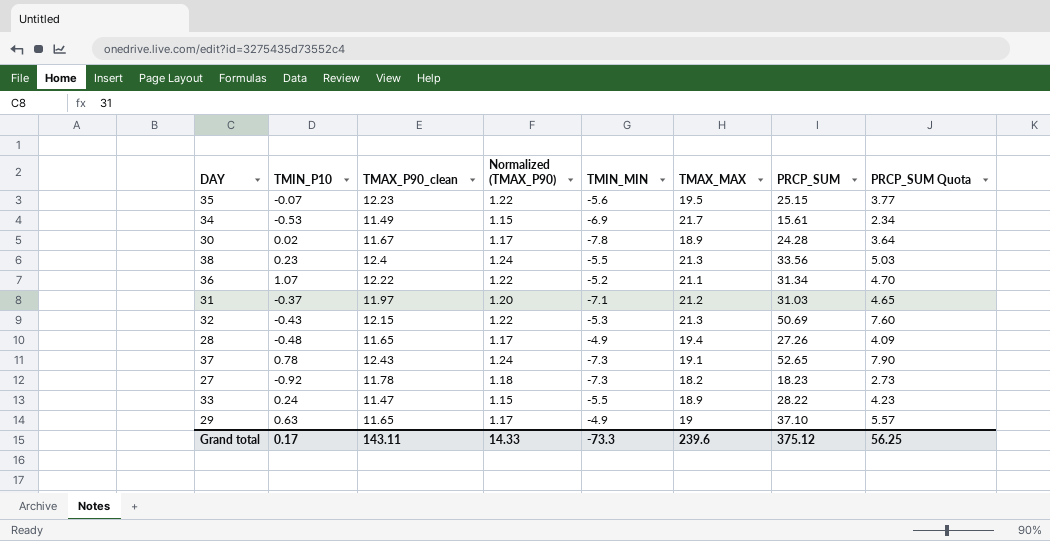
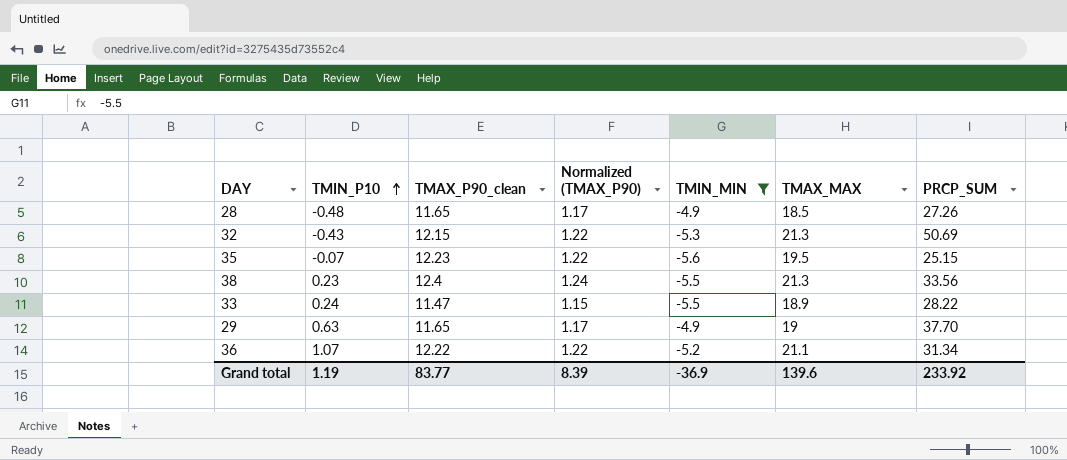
filter: none -> TMIN_MIN >= -5.6
row order: none -> TMIN_P10 ascending
column PRCP_SUM Quota | formula: [PRCP_SUM] * 0.15 -> none
28 | TMAX_MAX: 19.4 -> 18.5
29 | PRCP_SUM: 37.10 -> 37.70
Grand total | TMIN_P10: 0.17 -> 1.19
Grand total | TMAX_P90_clean: 143.11 -> 83.77
Grand total | Normalized (TMAX_P90): 14.33 -> 8.39
Grand total | TMIN_MIN: -73.3 -> -36.9
Grand total | TMAX_MAX: 239.6 -> 139.6
Grand total | PRCP_SUM: 375.12 -> 233.92

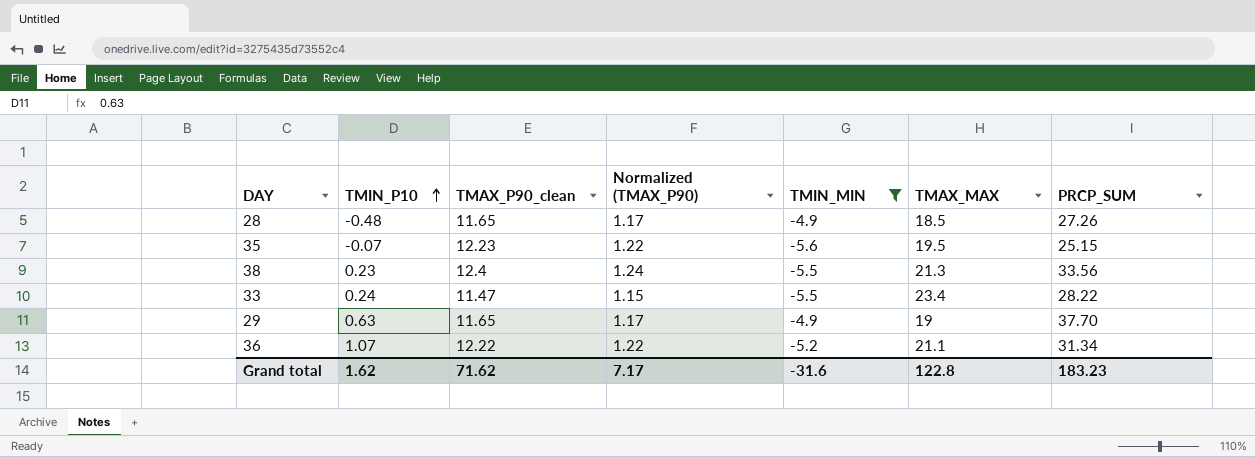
row 32: -0.43 | 12.15 | 1.22 | -5.3 | 21.3 | 50.69 -> none
33 | TMAX_MAX: 18.9 -> 23.4
Grand total | TMIN_P10: 1.19 -> 1.62
Grand total | TMAX_P90_clean: 83.77 -> 71.62
Grand total | Normalized (TMAX_P90): 8.39 -> 7.17
Grand total | TMIN_MIN: -36.9 -> -31.6
Grand total | TMAX_MAX: 139.6 -> 122.8
Grand total | PRCP_SUM: 233.92 -> 183.23

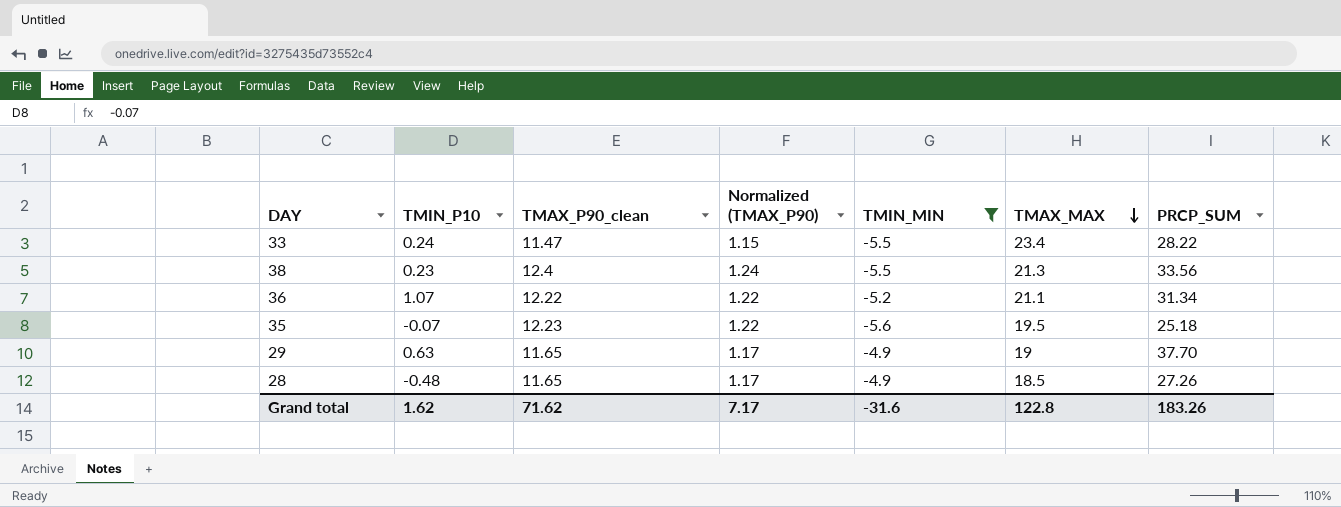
row order: TMIN_P10 ascending -> TMAX_MAX descending
35 | PRCP_SUM: 25.15 -> 25.18
Grand total | PRCP_SUM: 183.23 -> 183.26

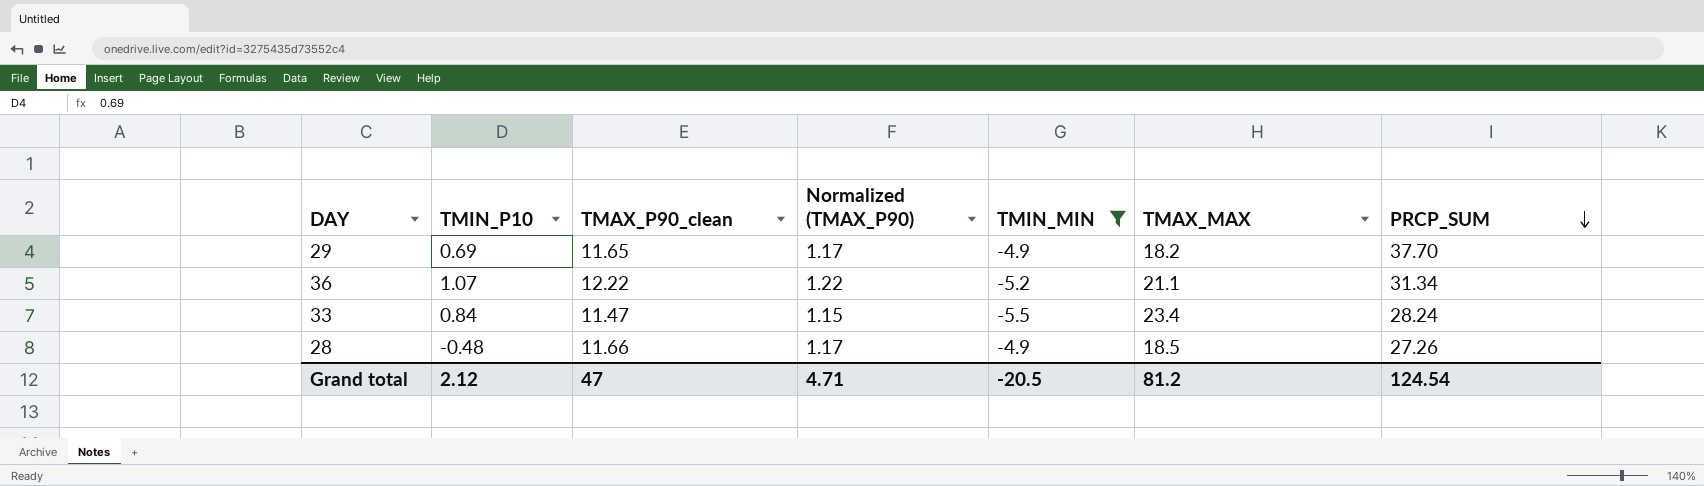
row order: TMAX_MAX descending -> PRCP_SUM descending
row 38: 0.23 | 12.4 | 1.24 | -5.5 | 21.3 | 33.56 -> none
row 35: -0.07 | 12.23 | 1.22 | -5.6 | 19.5 | 25.18 -> none
29 | TMIN_P10: 0.63 -> 0.69
29 | TMAX_MAX: 19 -> 18.2
33 | TMIN_P10: 0.24 -> 0.84
33 | PRCP_SUM: 28.22 -> 28.24
28 | TMAX_P90_clean: 11.65 -> 11.66
Grand total | TMIN_P10: 1.62 -> 2.12
Grand total | TMAX_P90_clean: 71.62 -> 47
Grand total | Normalized (TMAX_P90): 7.17 -> 4.71
Grand total | TMIN_MIN: -31.6 -> -20.5
Grand total | TMAX_MAX: 122.8 -> 81.2
Grand total | PRCP_SUM: 183.26 -> 124.54

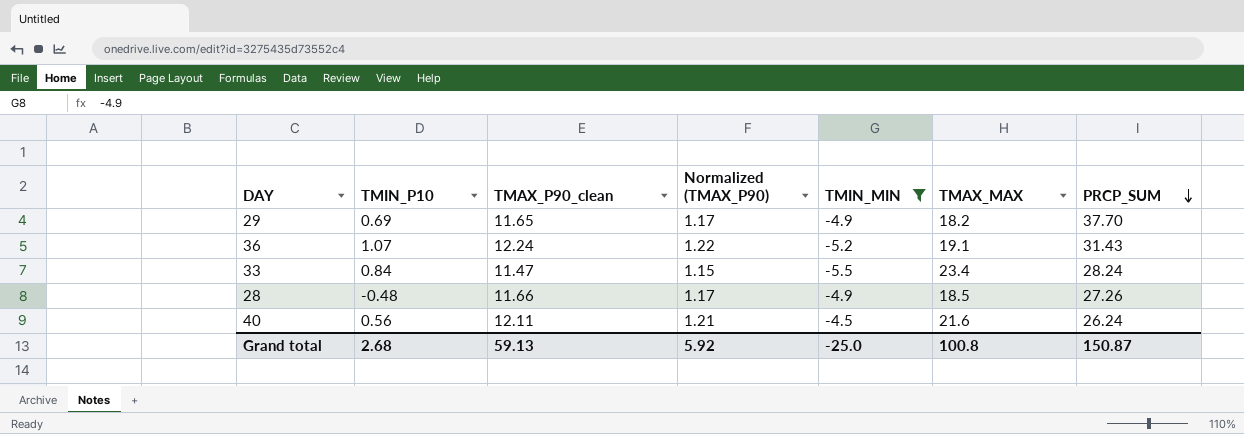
36 | TMAX_P90_clean: 12.22 -> 12.24
36 | TMAX_MAX: 21.1 -> 19.1
36 | PRCP_SUM: 31.34 -> 31.43
row 40: none -> 0.56 | 12.11 | 1.21 | -4.5 | 21.6 | 26.24
Grand total | TMIN_P10: 2.12 -> 2.68
Grand total | TMAX_P90_clean: 47 -> 59.13
Grand total | Normalized (TMAX_P90): 4.71 -> 5.92
Grand total | TMIN_MIN: -20.5 -> -25.0
Grand total | TMAX_MAX: 81.2 -> 100.8
Grand total | PRCP_SUM: 124.54 -> 150.87

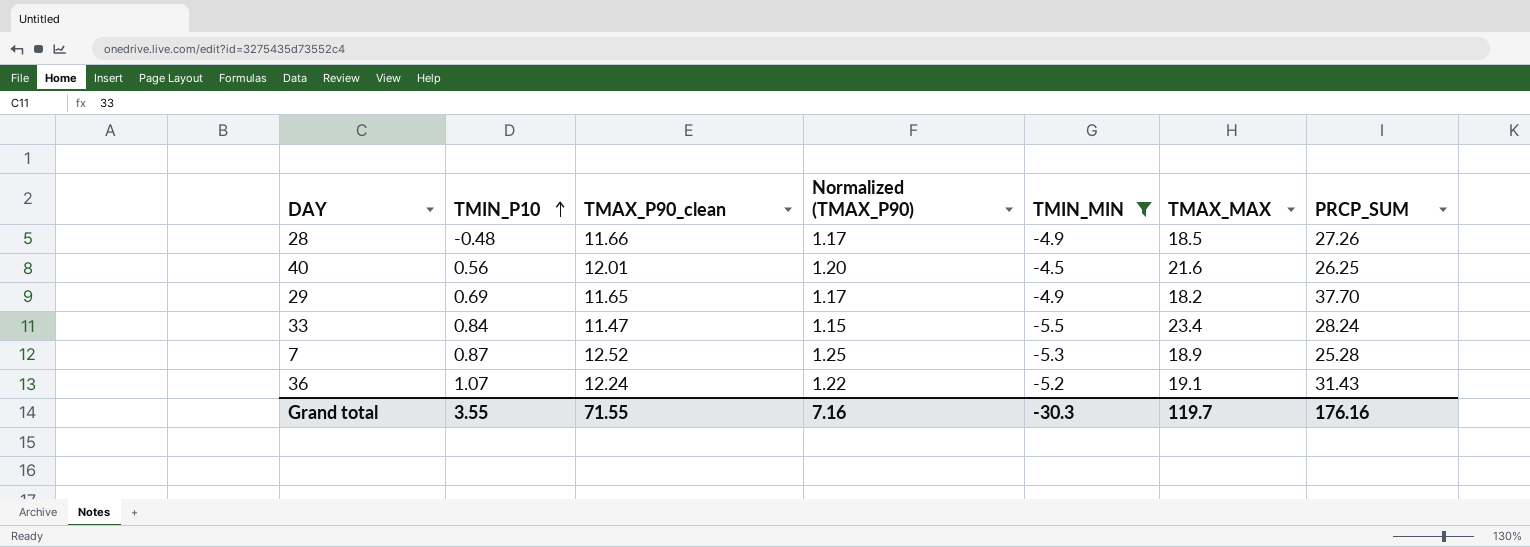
row order: PRCP_SUM descending -> TMIN_P10 ascending
40 | TMAX_P90_clean: 12.11 -> 12.01
40 | Normalized (TMAX_P90): 1.21 -> 1.20
40 | PRCP_SUM: 26.24 -> 26.25
row 7: none -> 0.87 | 12.52 | 1.25 | -5.3 | 18.9 | 25.28
Grand total | TMIN_P10: 2.68 -> 3.55
Grand total | TMAX_P90_clean: 59.13 -> 71.55
Grand total | Normalized (TMAX_P90): 5.92 -> 7.16
Grand total | TMIN_MIN: -25.0 -> -30.3
Grand total | TMAX_MAX: 100.8 -> 119.7
Grand total | PRCP_SUM: 150.87 -> 176.16

